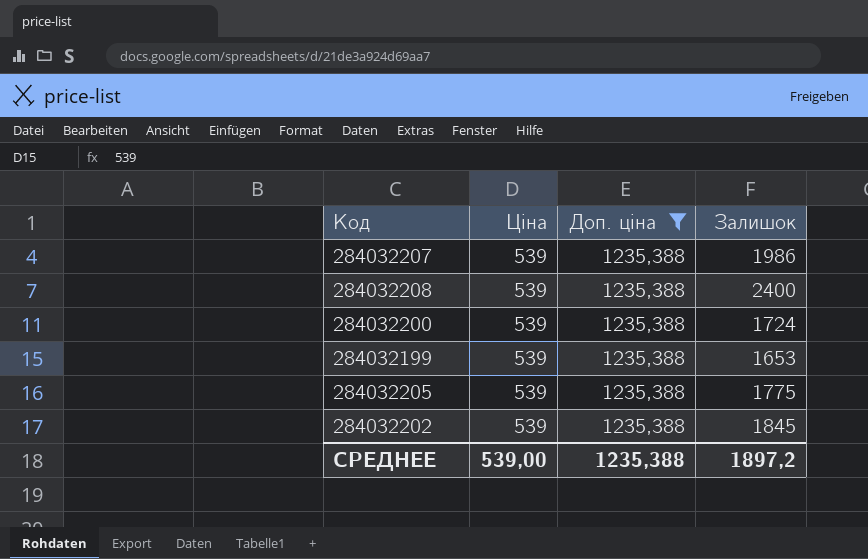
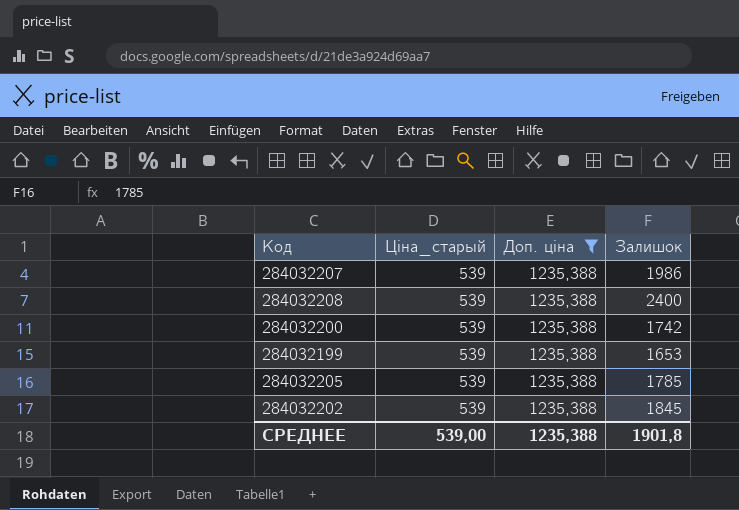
column name: Ціна -> Ціна_старый
284032200 | Залишок: 1724 -> 1742
284032205 | Залишок: 1775 -> 1785
СРЕДНЕЕ | Залишок: 1897,2 -> 1901,8

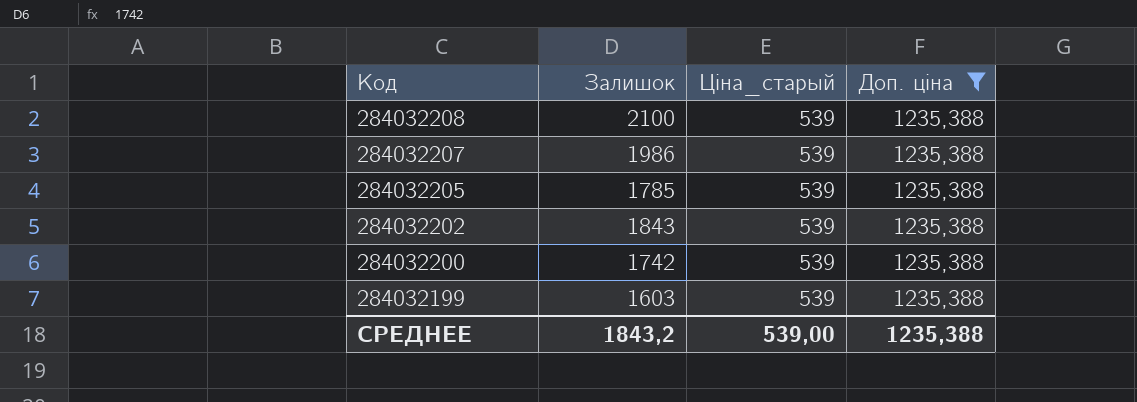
row order: none -> Код descending
column Залишок | position: 4 -> 2
284032208 | Залишок: 2400 -> 2100
284032202 | Залишок: 1845 -> 1843
284032199 | Залишок: 1653 -> 1603
СРЕДНЕЕ | Залишок: 1901,8 -> 1843,2

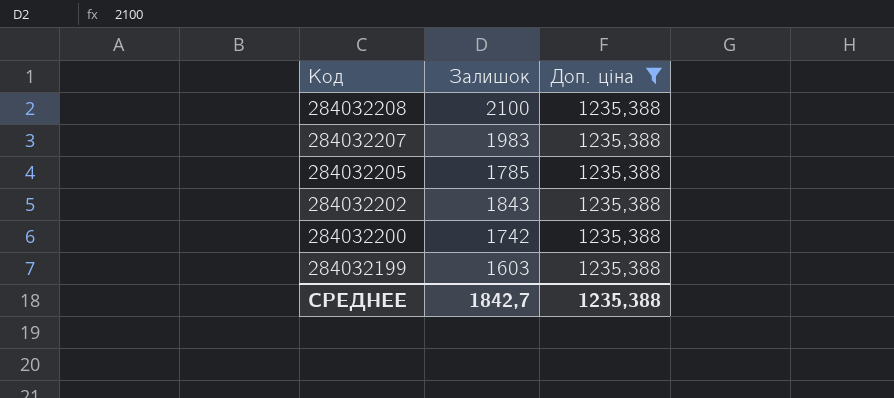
column Ціна_старый | position: 3 -> none
284032207 | Залишок: 1986 -> 1983
СРЕДНЕЕ | Залишок: 1843,2 -> 1842,7

